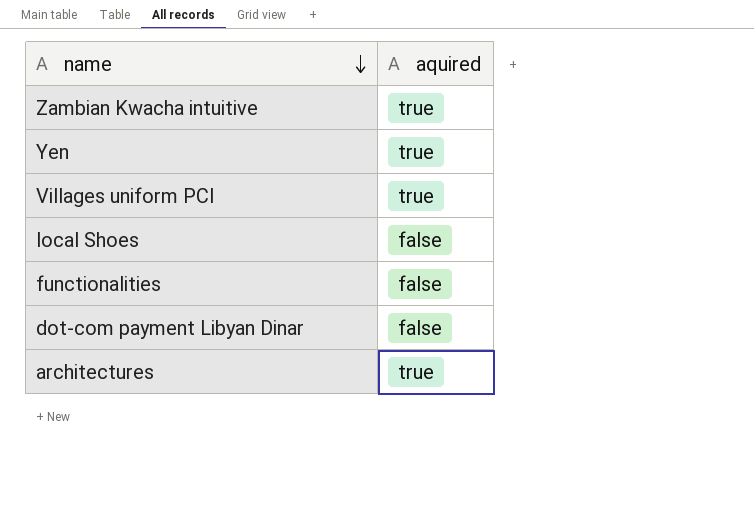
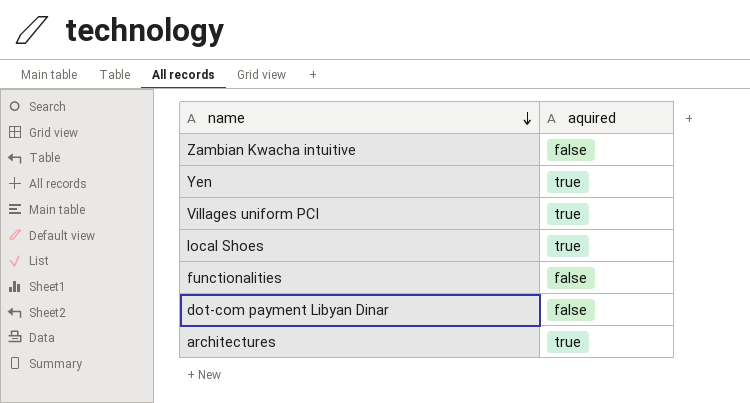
Zambian Kwacha intuitive | aquired: true -> false
local Shoes | aquired: false -> true

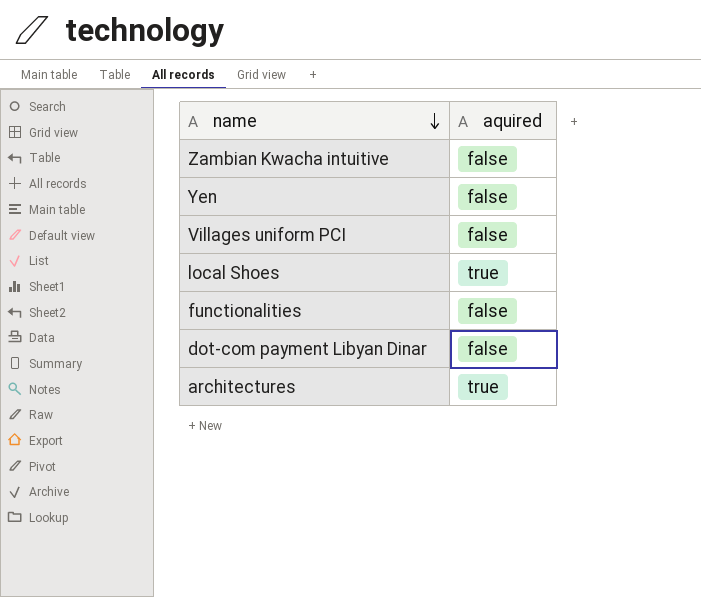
Yen | aquired: true -> false
Villages uniform PCI | aquired: true -> false

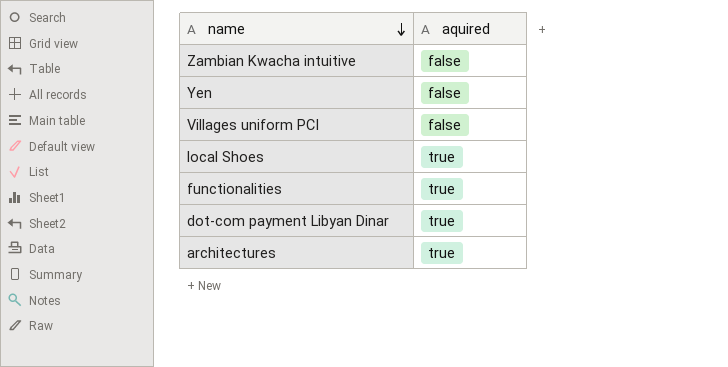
functionalities | aquired: false -> true
dot-com payment Libyan Dinar | aquired: false -> true

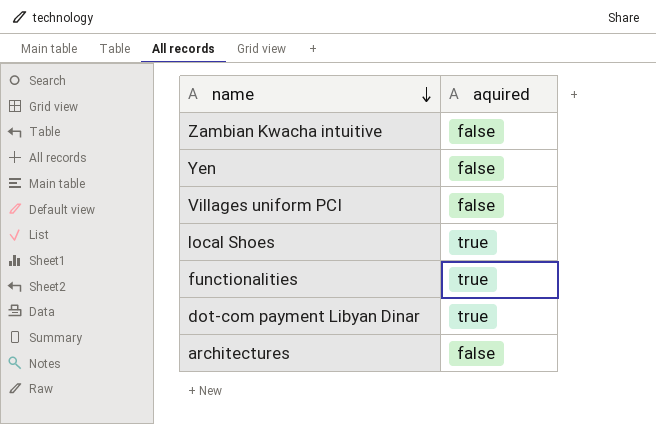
architectures | aquired: true -> false

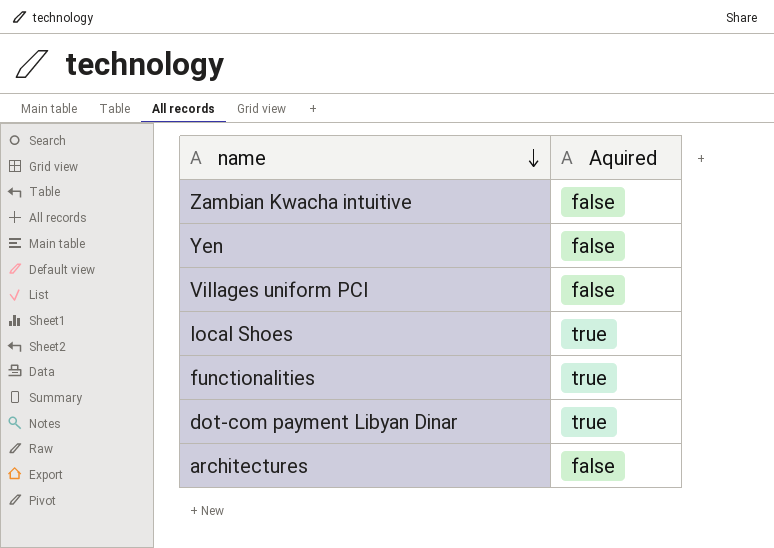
column name: aquired -> Aquired

